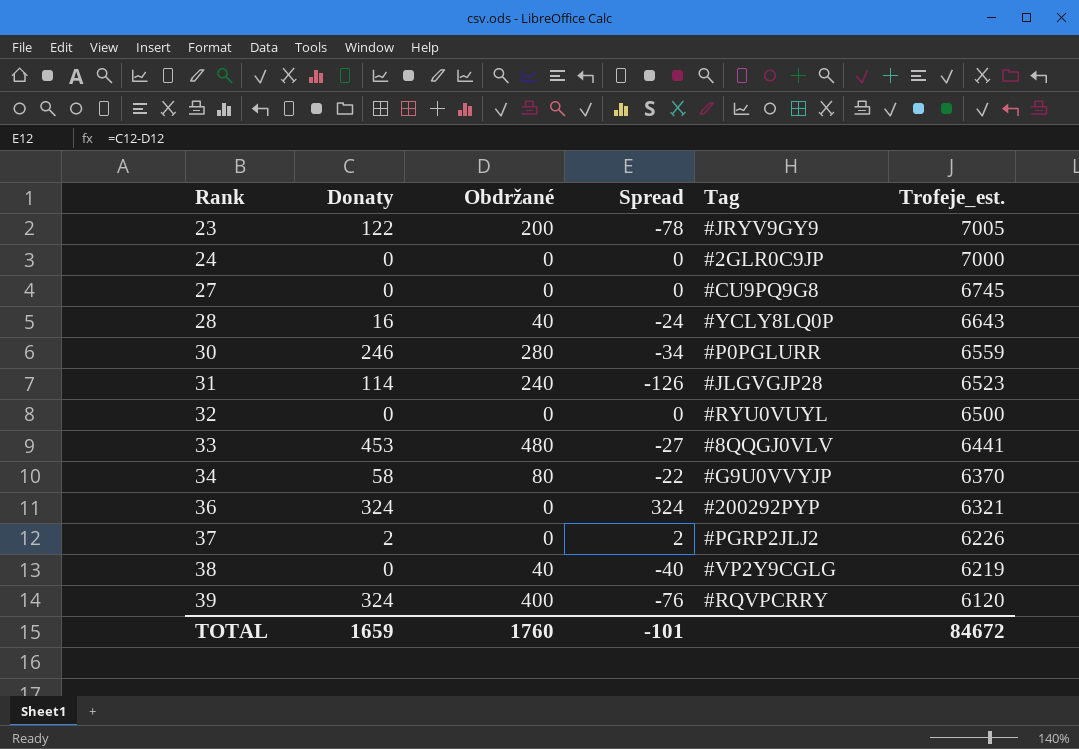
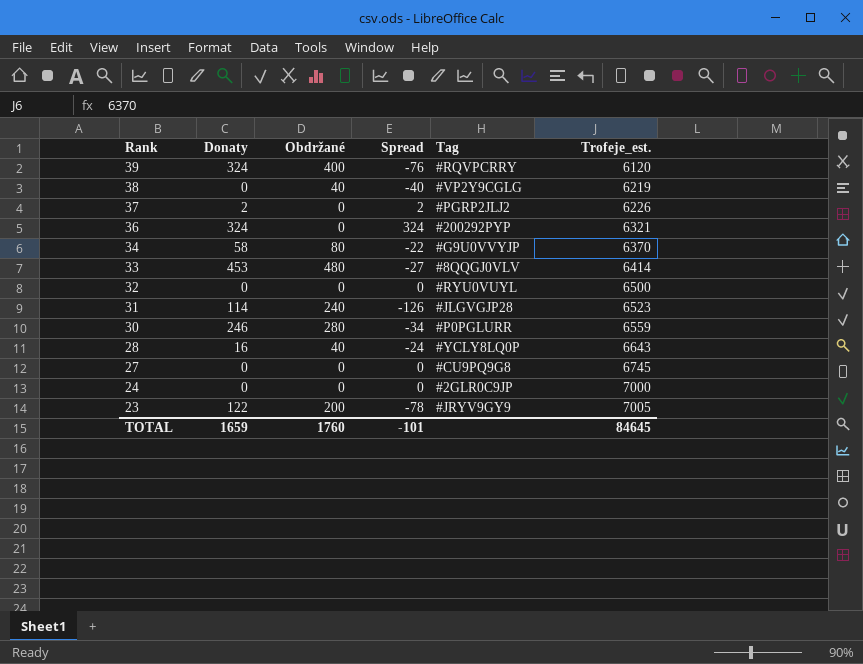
row order: Rank ascending -> Rank descending
33 | Trofeje_est.: 6441 -> 6414
TOTAL | Trofeje_est.: 84672 -> 84645

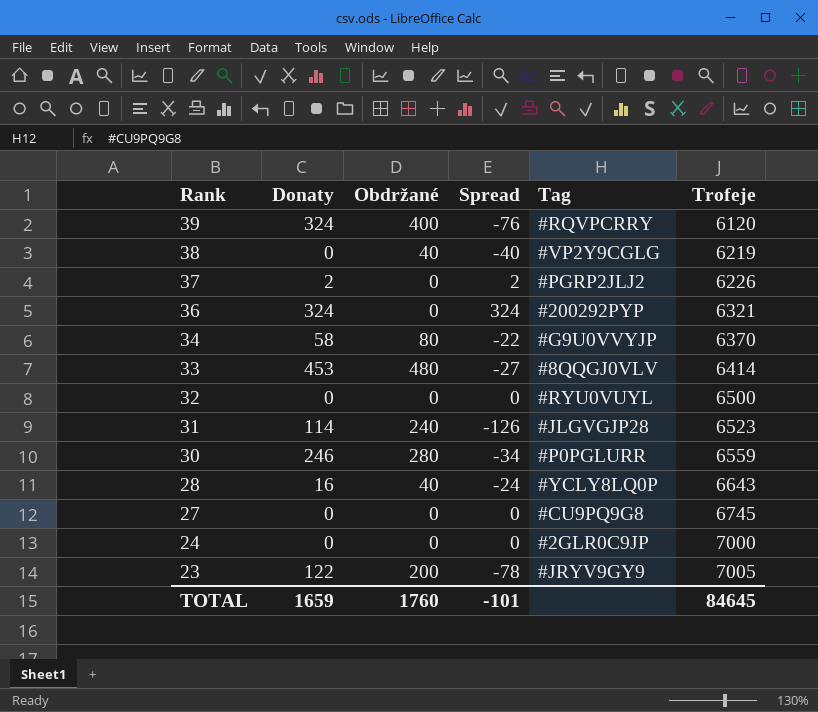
column name: Trofeje_est. -> Trofeje

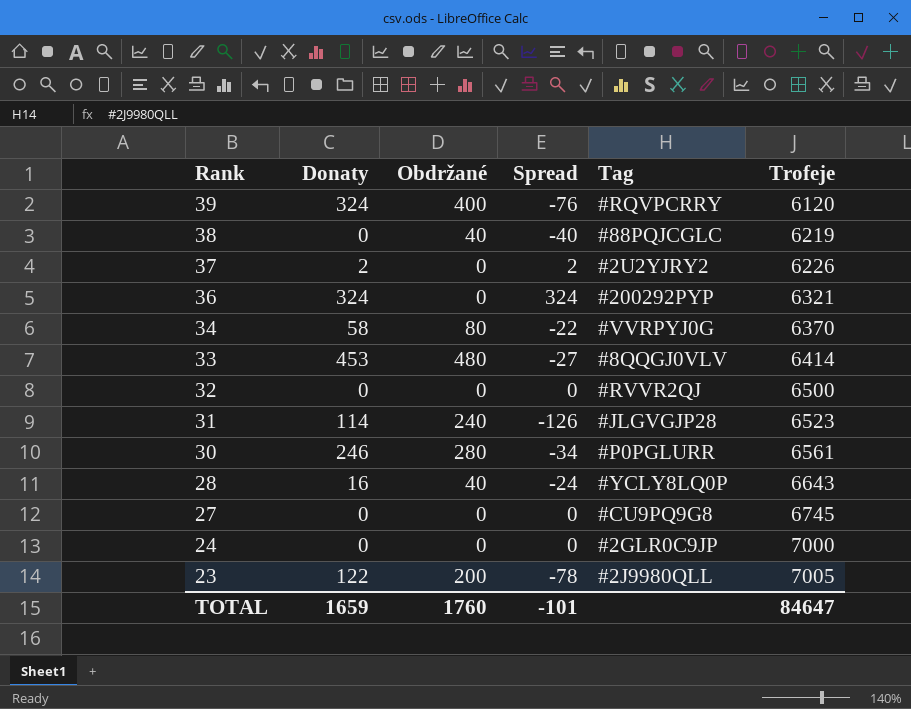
38 | Tag: #VP2Y9CGLG -> #88PQJCGLC
37 | Tag: #PGRP2JLJ2 -> #2U2YJRY2
34 | Tag: #G9U0VVYJP -> #VVRPYJ0G
32 | Tag: #RYU0VUYL -> #RVVR2QJ
30 | Trofeje: 6559 -> 6561
23 | Tag: #JRYV9GY9 -> #2J9980QLL
TOTAL | Trofeje: 84645 -> 84647

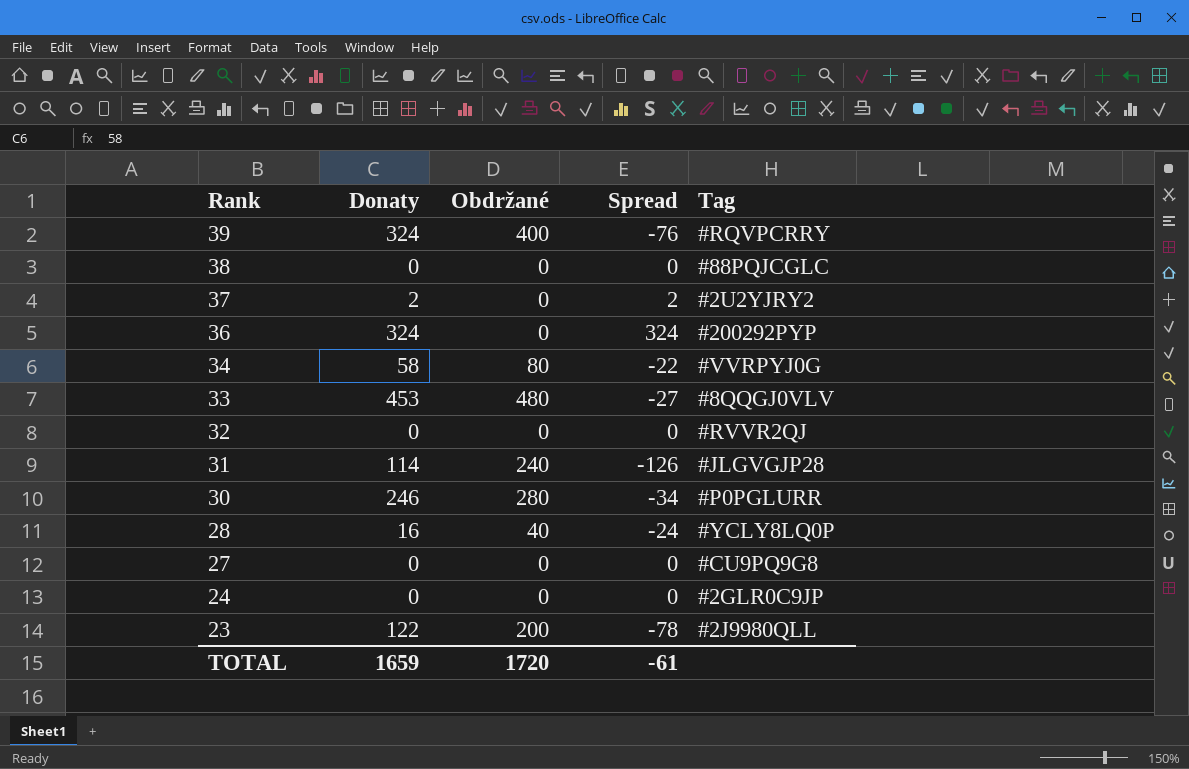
column Trofeje | position: 6 -> none
38 | Obdržané: 40 -> 0
38 | Spread: -40 -> 0
TOTAL | Obdržané: 1760 -> 1720
TOTAL | Spread: -101 -> -61

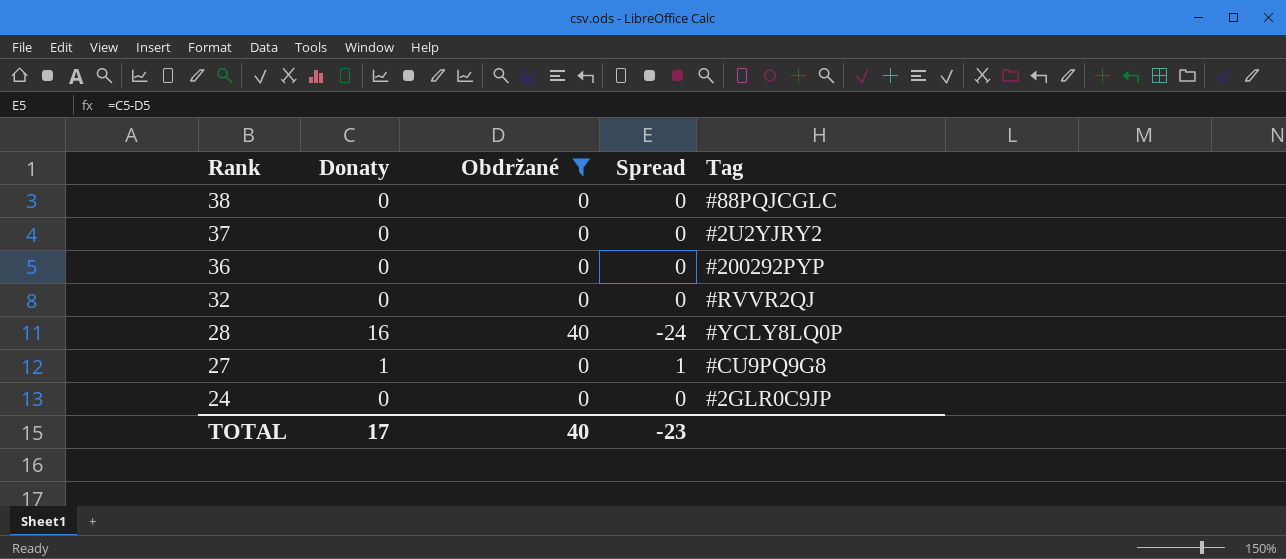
filter: none -> Obdržané <= 40
37 | Donaty: 2 -> 0
37 | Spread: 2 -> 0
36 | Donaty: 324 -> 0
36 | Spread: 324 -> 0
27 | Donaty: 0 -> 1
27 | Spread: 0 -> 1
TOTAL | Donaty: 1659 -> 17
TOTAL | Obdržané: 1720 -> 40
TOTAL | Spread: -61 -> -23

